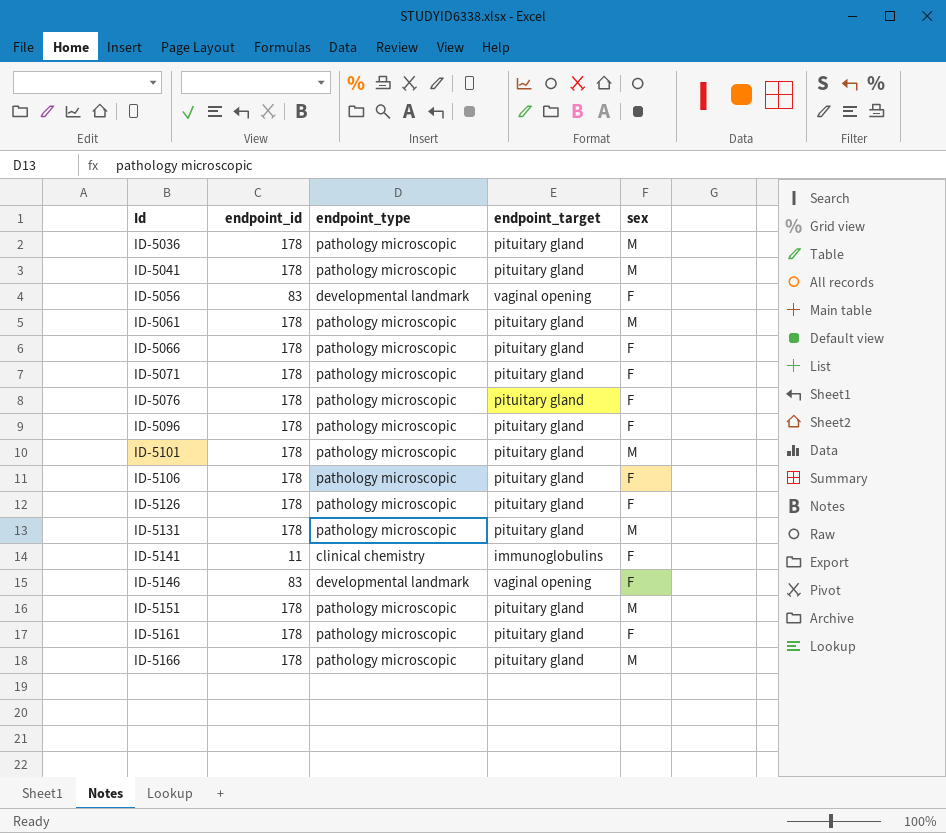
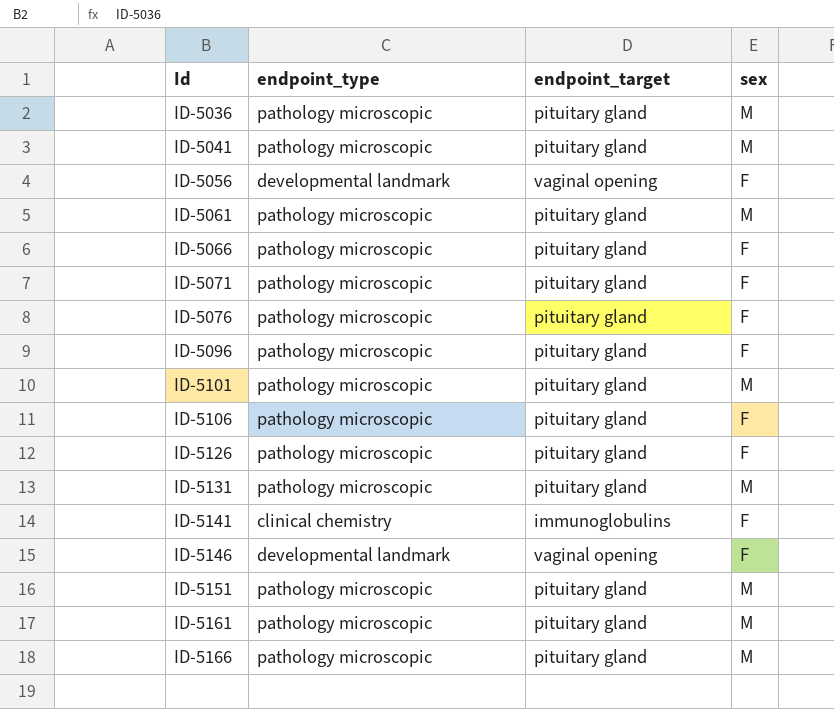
column endpoint_id | position: 2 -> none
ID-5161 | sex: F -> M

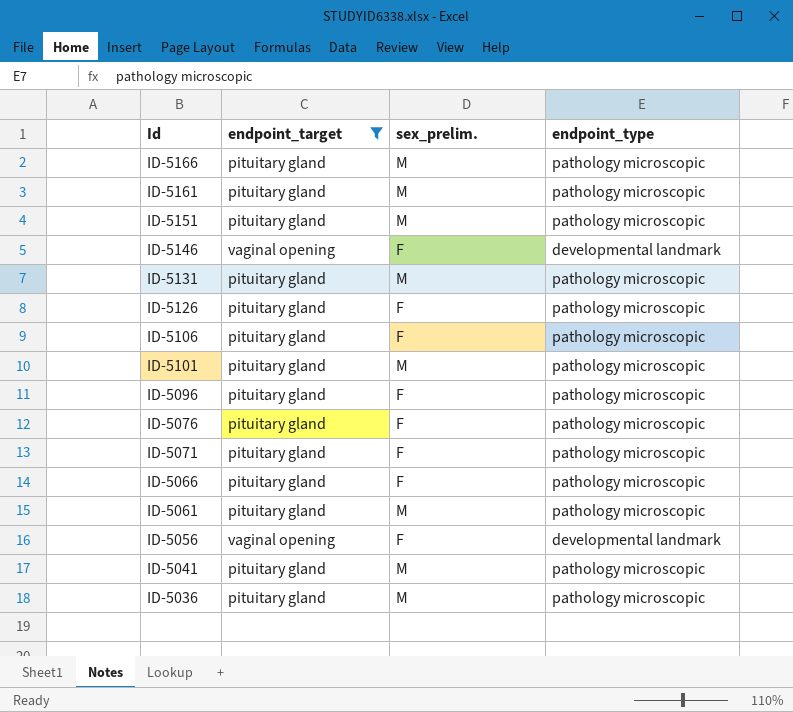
filter: none -> endpoint_target != immunoglobulins
row order: Id ascending -> Id descending
column name: sex -> sex_prelim.
column endpoint_type | position: 2 -> 4

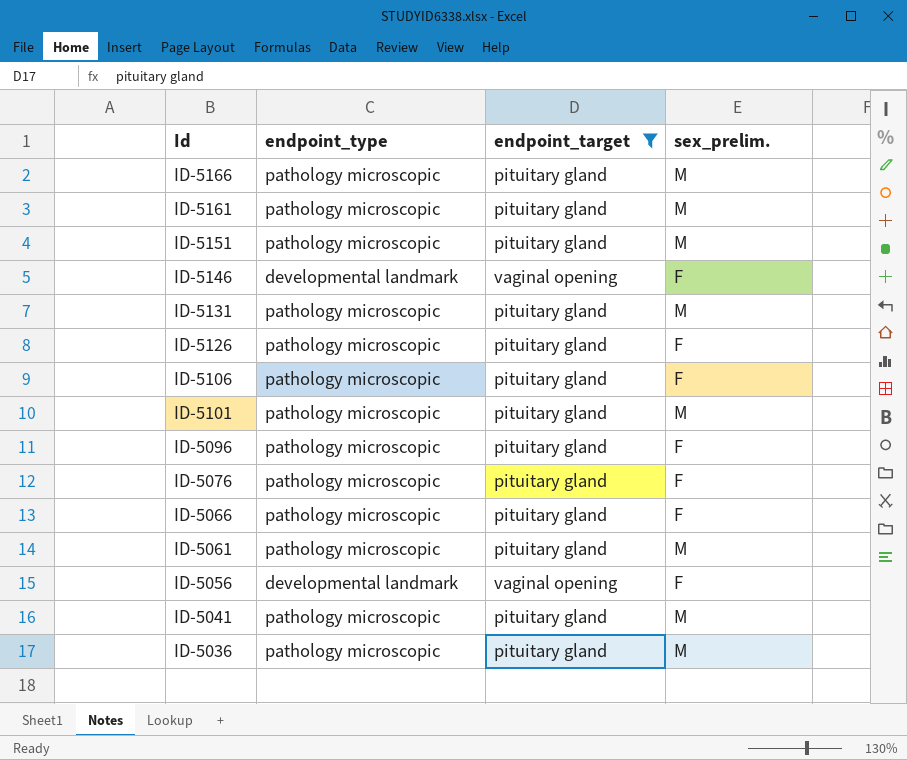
column endpoint_type | position: 4 -> 2
row ID-5071: pituitary gland | F | pathology microscopic -> none

